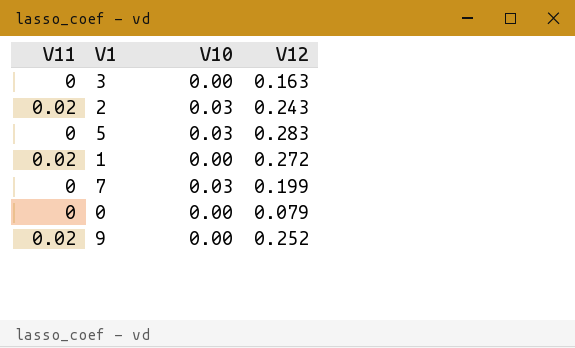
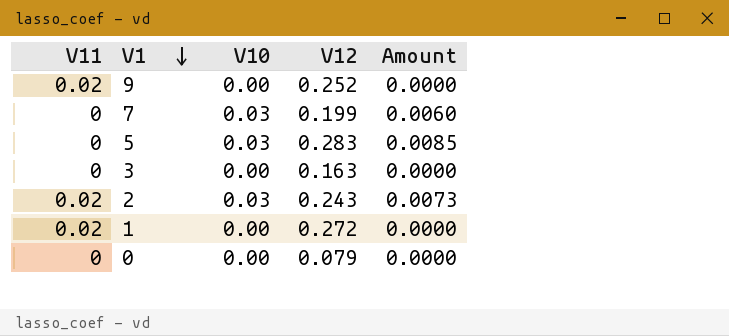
row order: none -> V1 descending
column Amount | formula: none -> [V10] * [V12]

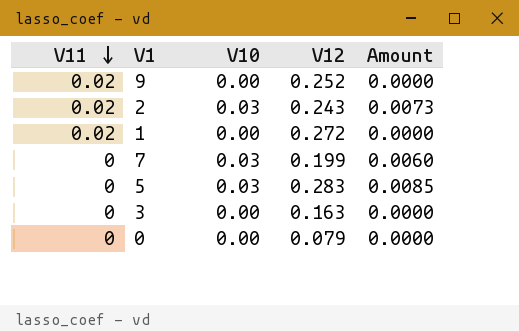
row order: V1 descending -> V11 descending

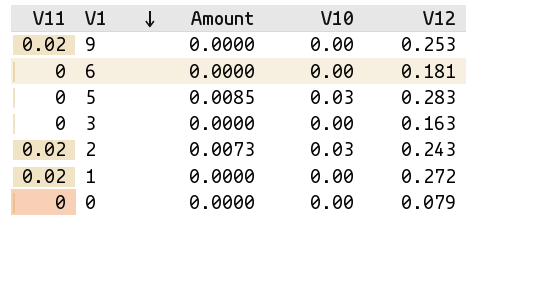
row order: V11 descending -> V1 descending
column Amount | position: 5 -> 3
row 7: 0 | 0.03 | 0.199 | 0.0060 -> none
9 | V12: 0.252 -> 0.253
row 6: none -> 0 | 0.0000 | 0.00 | 0.181

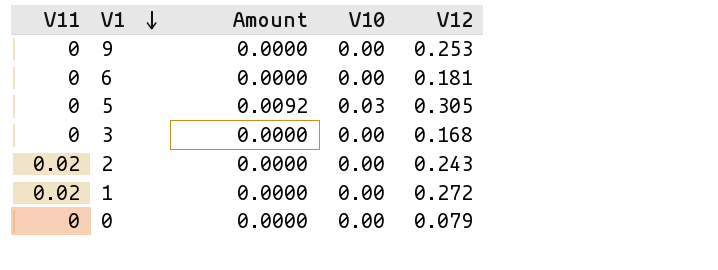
9 | V11: 0.02 -> 0
5 | Amount: 0.0085 -> 0.0092
5 | V12: 0.283 -> 0.305
3 | V12: 0.163 -> 0.168
2 | Amount: 0.0073 -> 0.0000
2 | V10: 0.03 -> 0.00

